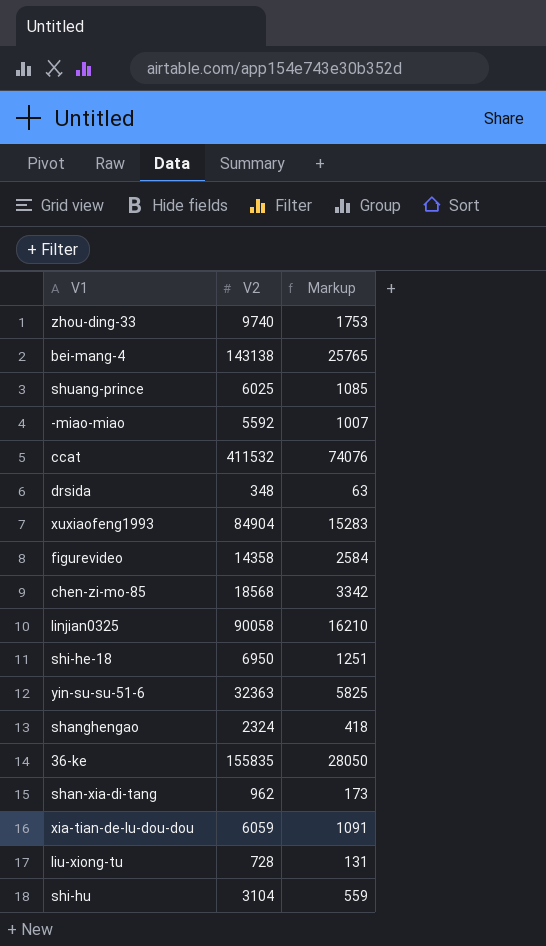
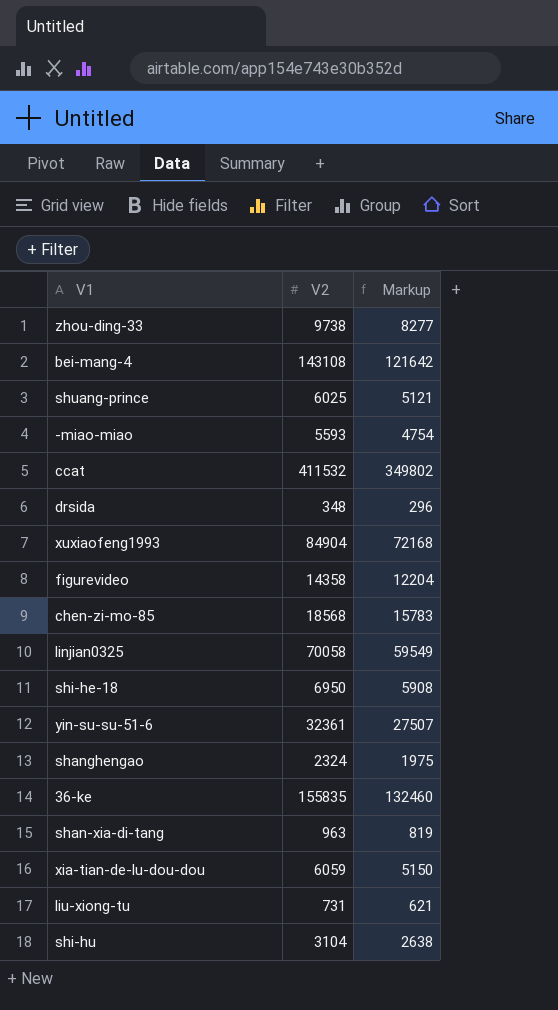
column Markup | formula: [V2] * 0.18 -> [V2] * 0.85
zhou-ding-33 | V2: 9740 -> 9738
bei-mang-4 | V2: 143138 -> 143108
-miao-miao | V2: 5592 -> 5593
linjian0325 | V2: 90058 -> 70058
yin-su-su-51-6 | V2: 32363 -> 32361
shan-xia-di-tang | V2: 962 -> 963
liu-xiong-tu | V2: 728 -> 731

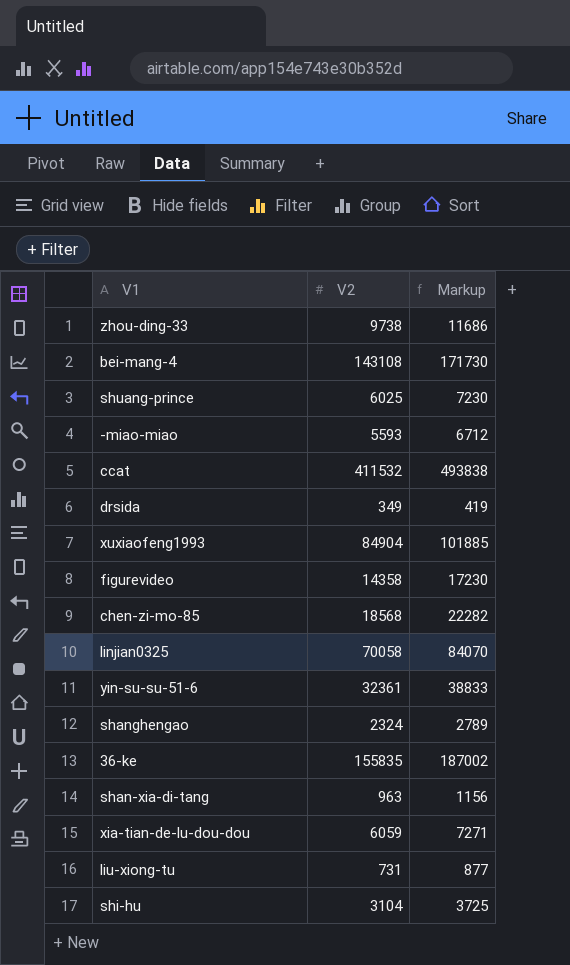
column Markup | formula: [V2] * 0.85 -> [V2] * 1.2
row shi-he-18: 6950 | 5908 -> none
drsida | V2: 348 -> 349

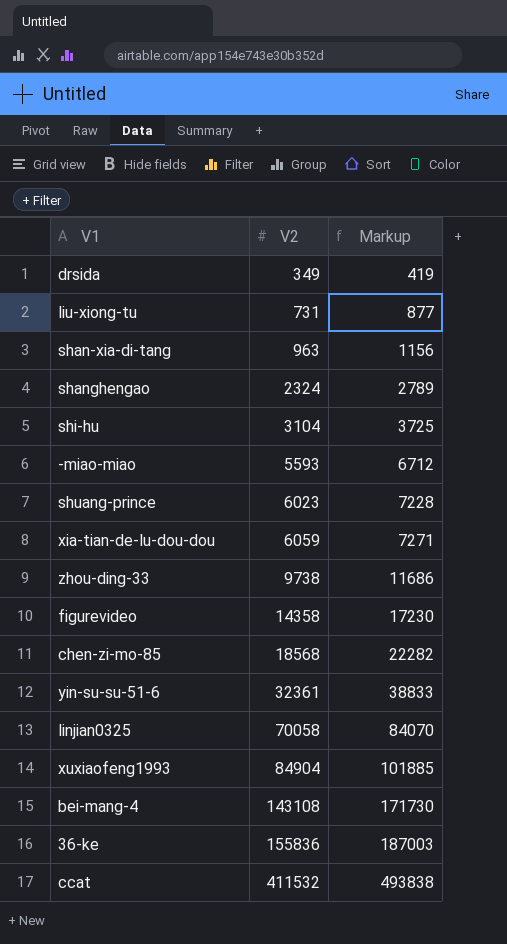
row order: none -> V2 ascending
shuang-prince | V2: 6025 -> 6023
shuang-prince | Markup: 7230 -> 7228
36-ke | V2: 155835 -> 155836
36-ke | Markup: 187002 -> 187003

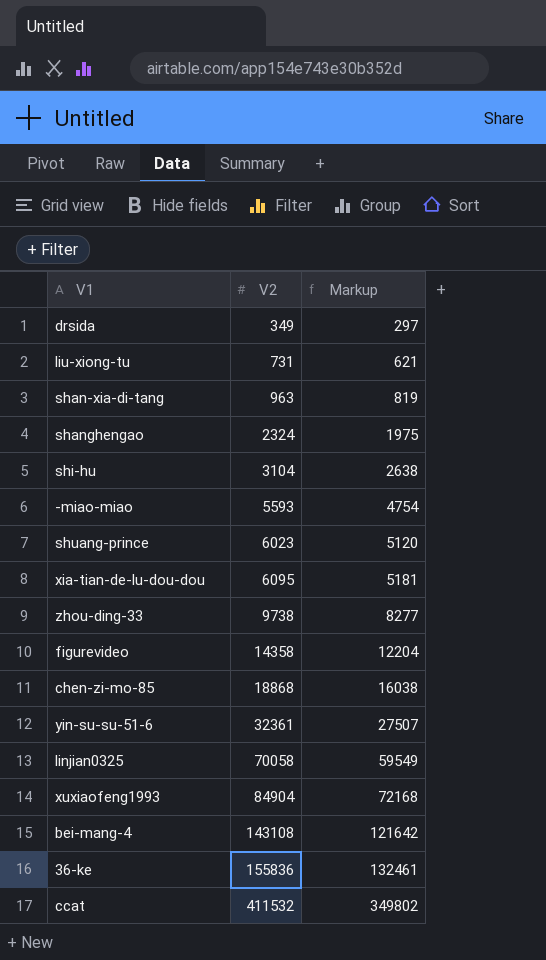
column Markup | formula: [V2] * 1.2 -> [V2] * 0.85
xia-tian-de-lu-dou-dou | V2: 6059 -> 6095
chen-zi-mo-85 | V2: 18568 -> 18868

